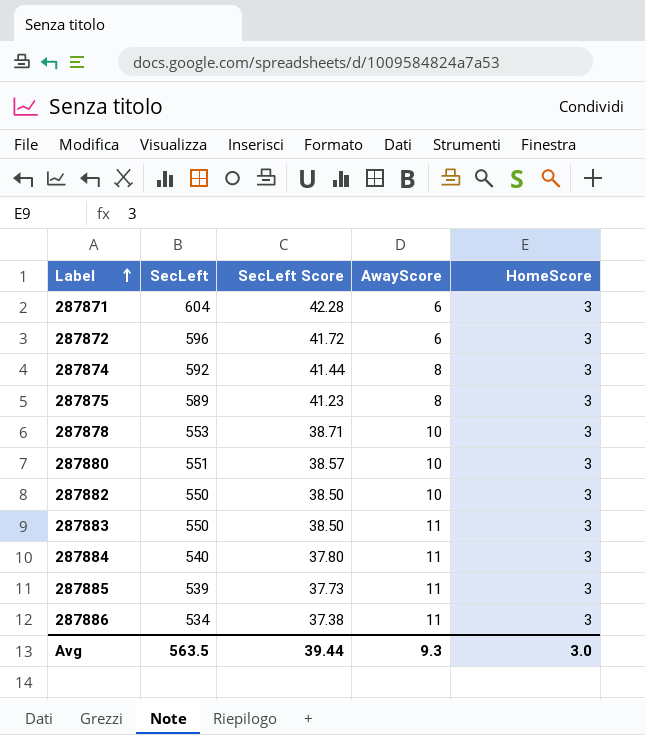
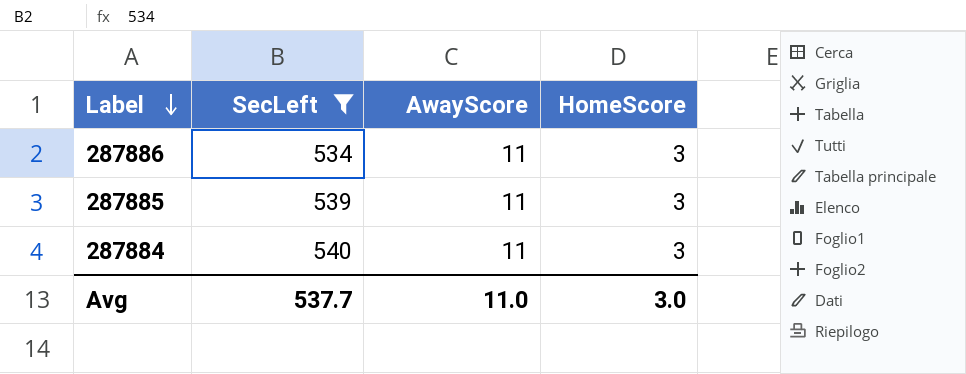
filter: none -> SecLeft <= 540
row order: Label ascending -> Label descending
column SecLeft Score | formula: [SecLeft] * 0.07 -> none
Avg | SecLeft: 563.5 -> 537.7
Avg | AwayScore: 9.3 -> 11.0

